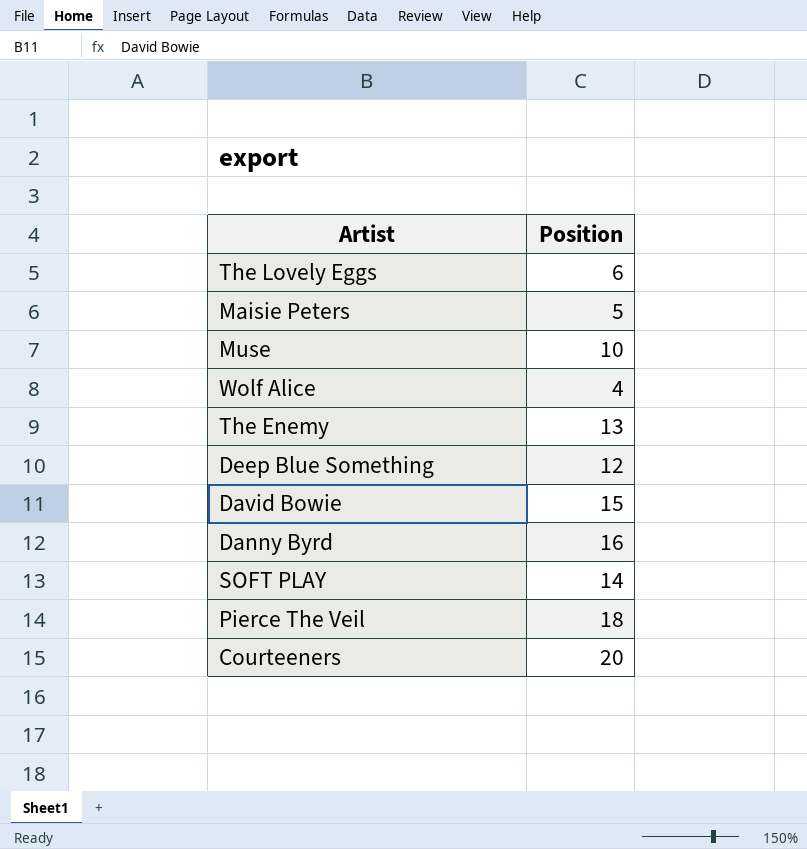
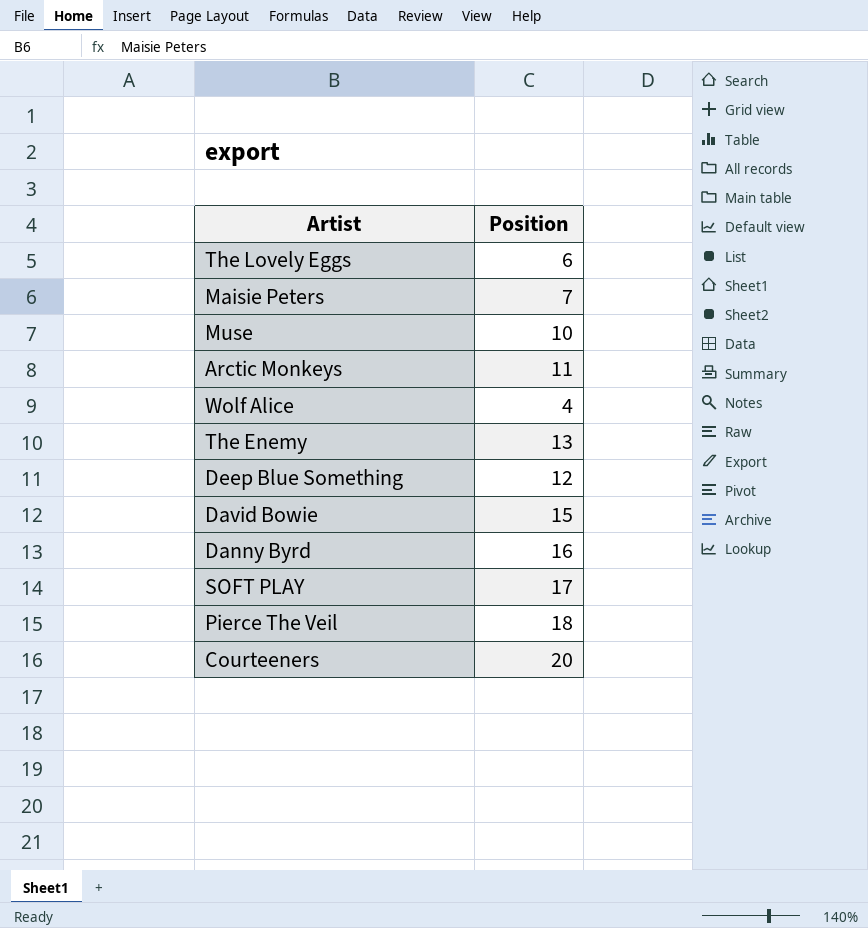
Maisie Peters | Position: 5 -> 7
row Arctic Monkeys: none -> 11
SOFT PLAY | Position: 14 -> 17

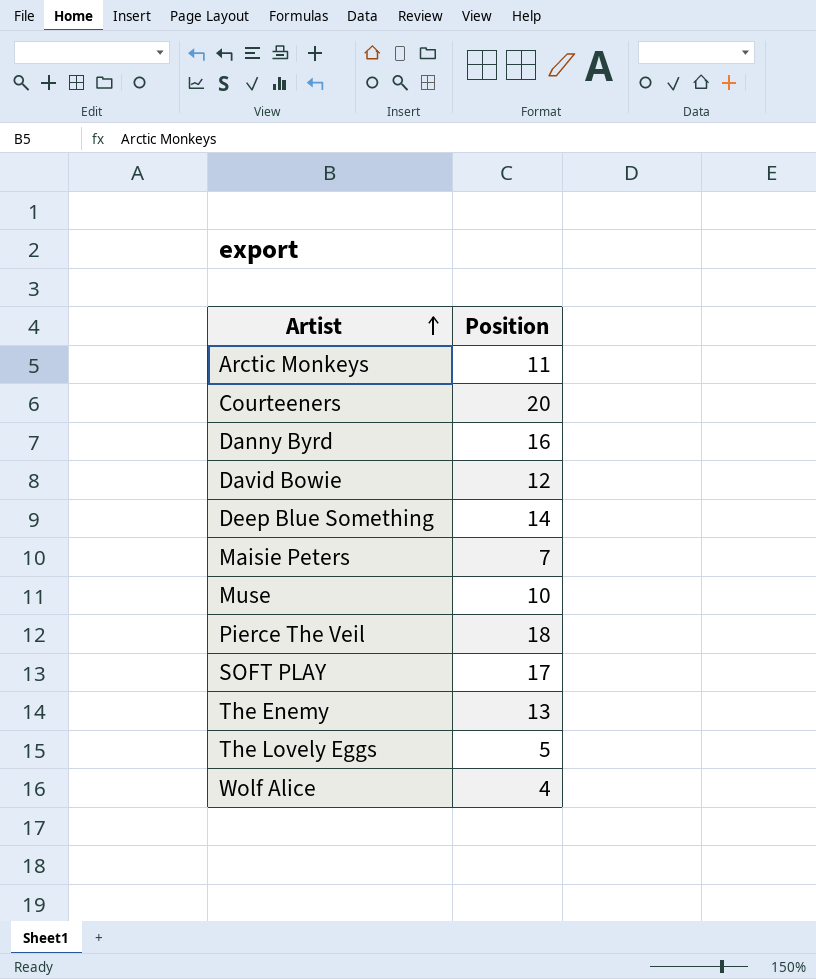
row order: none -> Artist ascending
David Bowie | Position: 15 -> 12
Deep Blue Something | Position: 12 -> 14
The Lovely Eggs | Position: 6 -> 5

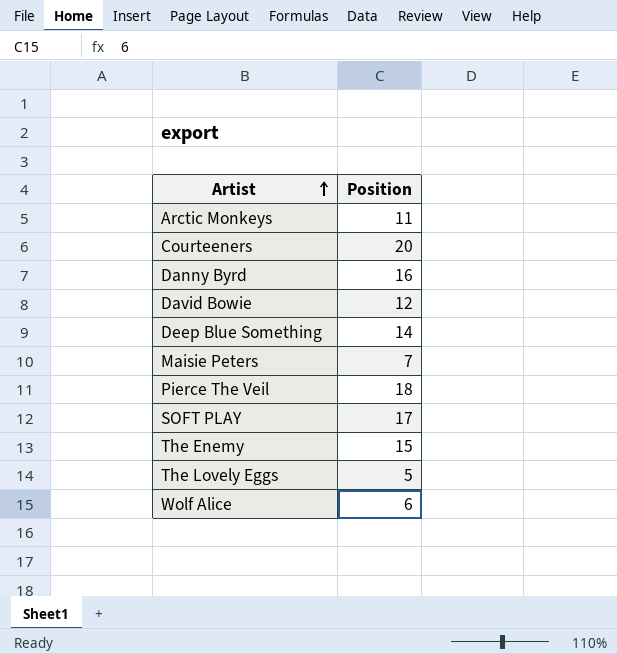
row Muse: 10 -> none
The Enemy | Position: 13 -> 15
Wolf Alice | Position: 4 -> 6

